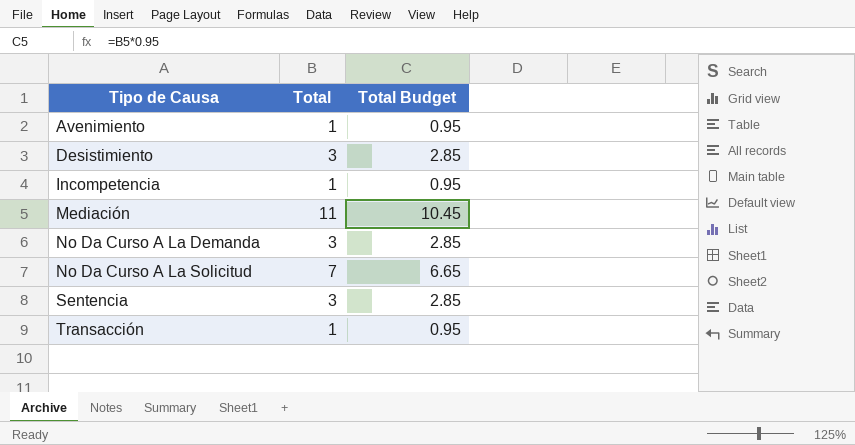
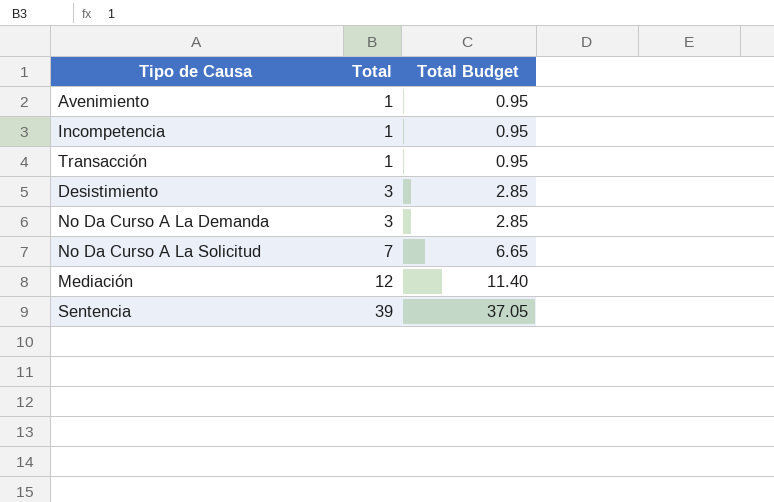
row order: Tipo de Causa ascending -> Total ascending
Mediación | Total: 11 -> 12
Mediación | Total Budget: 10.45 -> 11.40
Sentencia | Total: 3 -> 39
Sentencia | Total Budget: 2.85 -> 37.05

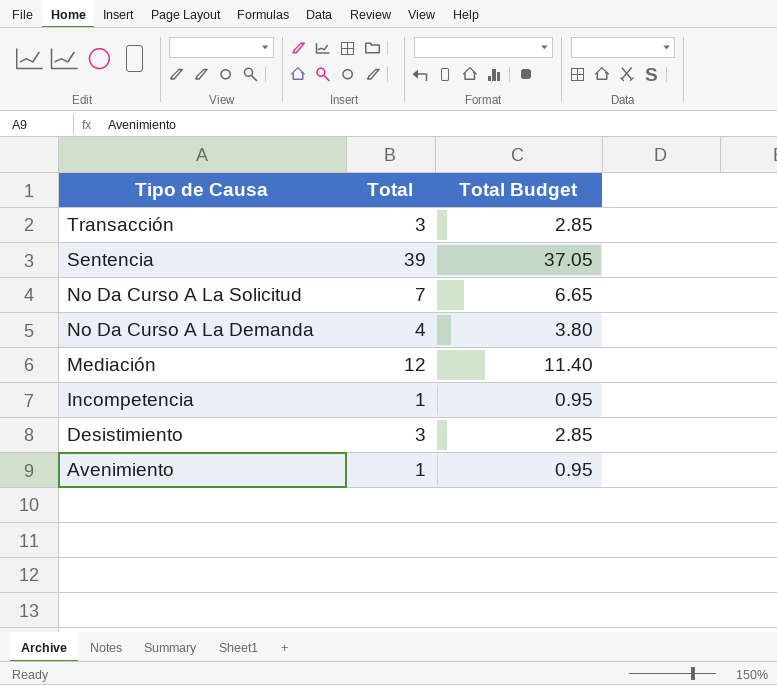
row order: Total ascending -> Tipo de Causa descending
Transacción | Total: 1 -> 3
Transacción | Total Budget: 0.95 -> 2.85
No Da Curso A La Demanda | Total: 3 -> 4
No Da Curso A La Demanda | Total Budget: 2.85 -> 3.80

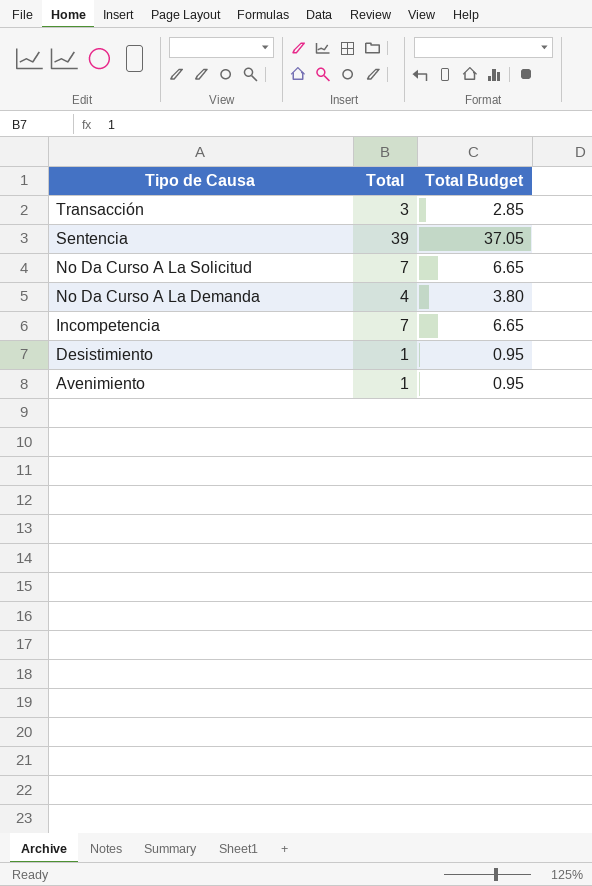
row Mediación: 12 | 11.40 -> none
Incompetencia | Total: 1 -> 7
Incompetencia | Total Budget: 0.95 -> 6.65
Desistimiento | Total: 3 -> 1
Desistimiento | Total Budget: 2.85 -> 0.95

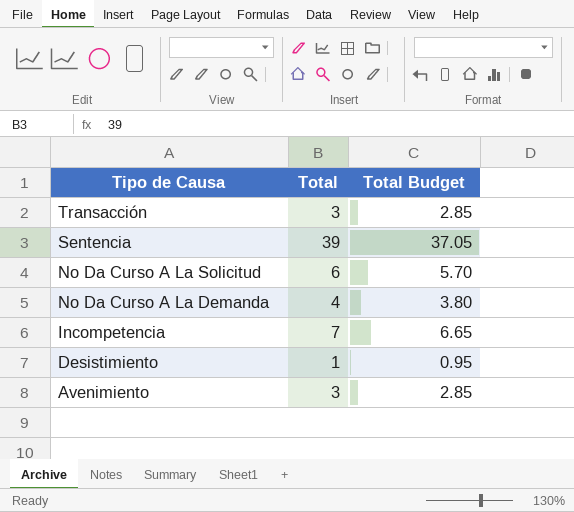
No Da Curso A La Solicitud | Total: 7 -> 6
No Da Curso A La Solicitud | Total Budget: 6.65 -> 5.70
Avenimiento | Total: 1 -> 3
Avenimiento | Total Budget: 0.95 -> 2.85

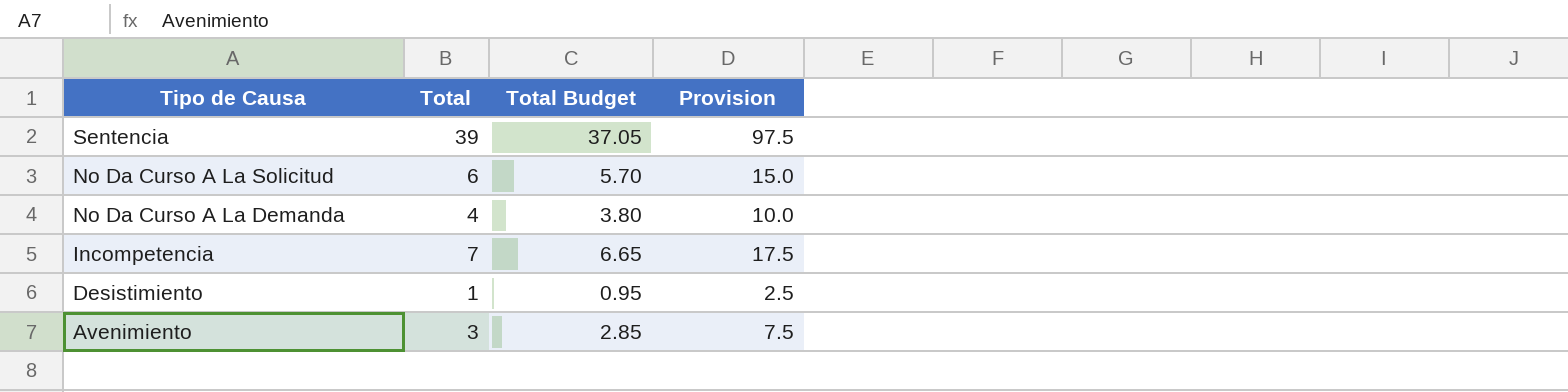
column Provision | formula: none -> [Total] * 2.5
row Transacción: 3 | 2.85 -> none

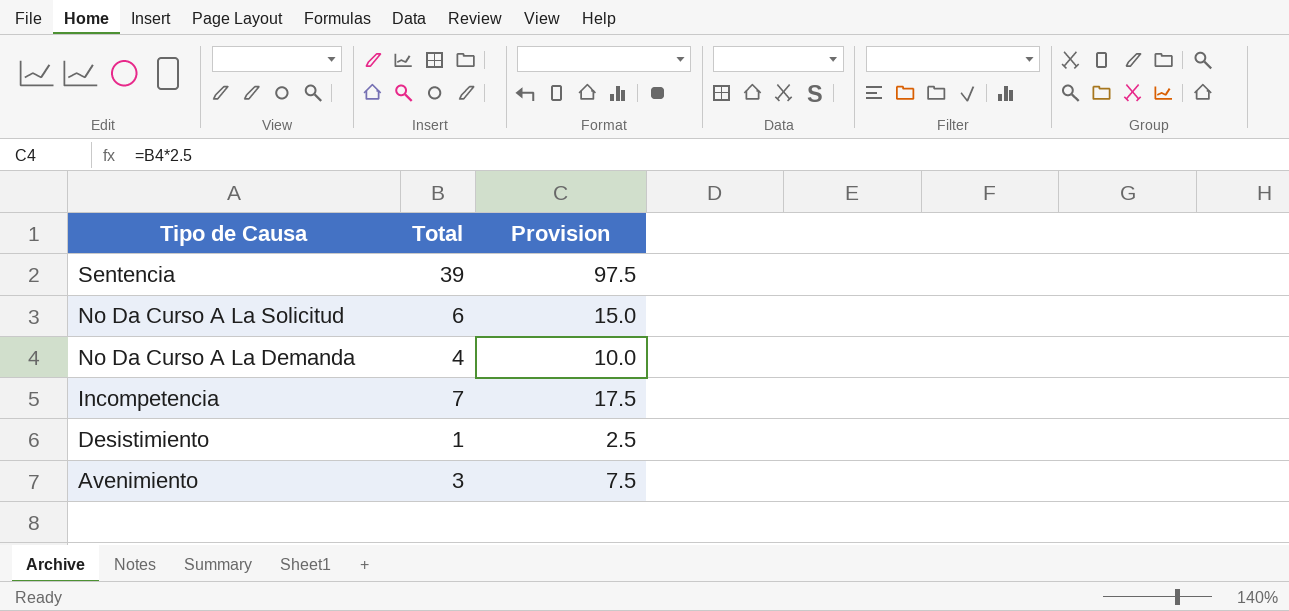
column Total Budget | formula: [Total] * 0.95 -> none

